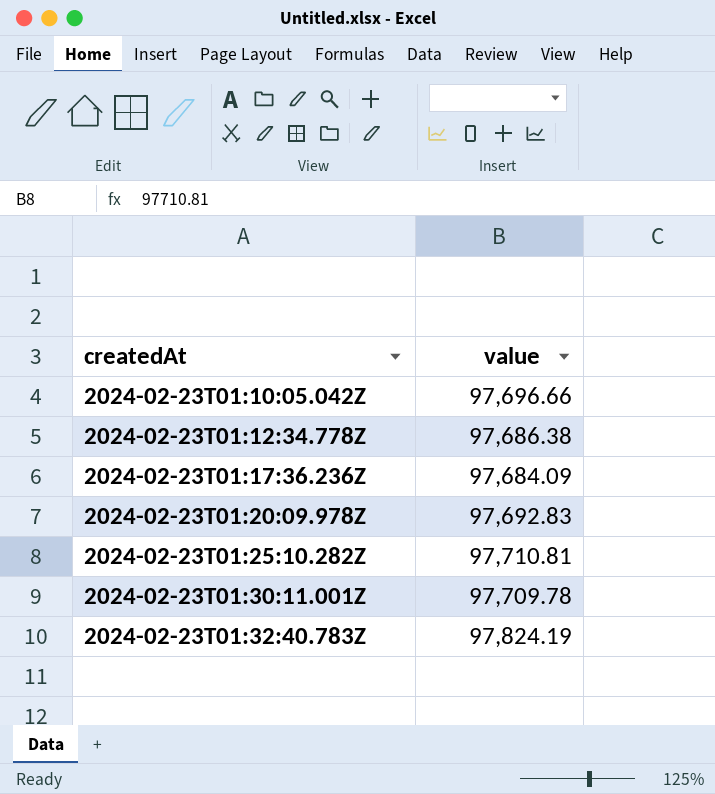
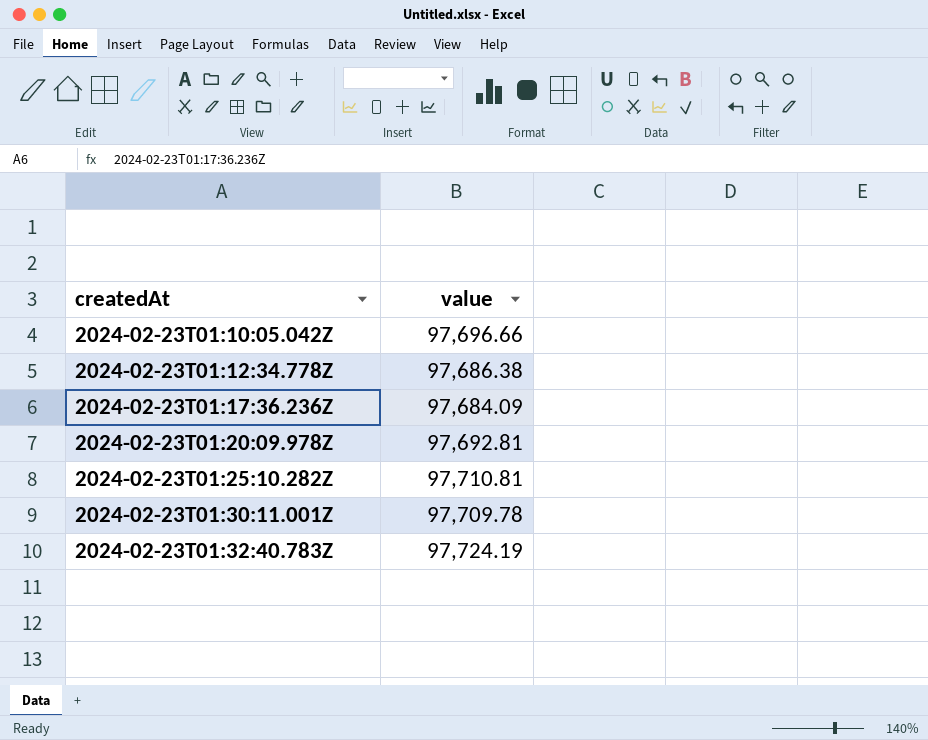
2024-02-23T01:20:09.978Z | value: 97,692.83 -> 97,692.81
2024-02-23T01:32:40.783Z | value: 97,824.19 -> 97,724.19

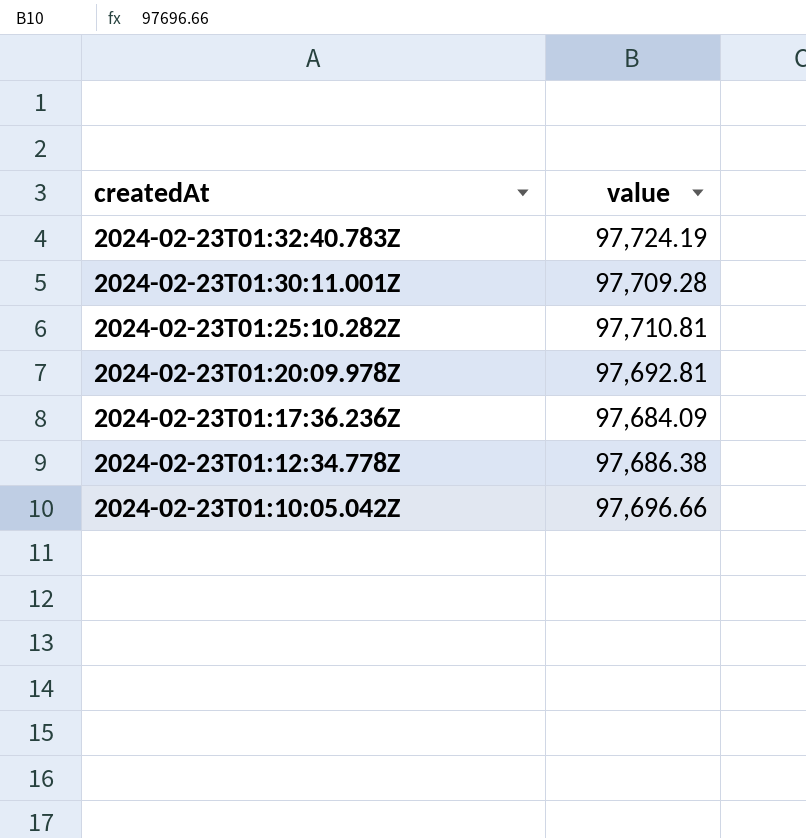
row order: createdAt ascending -> createdAt descending
2024-02-23T01:30:11.001Z | value: 97,709.78 -> 97,709.28

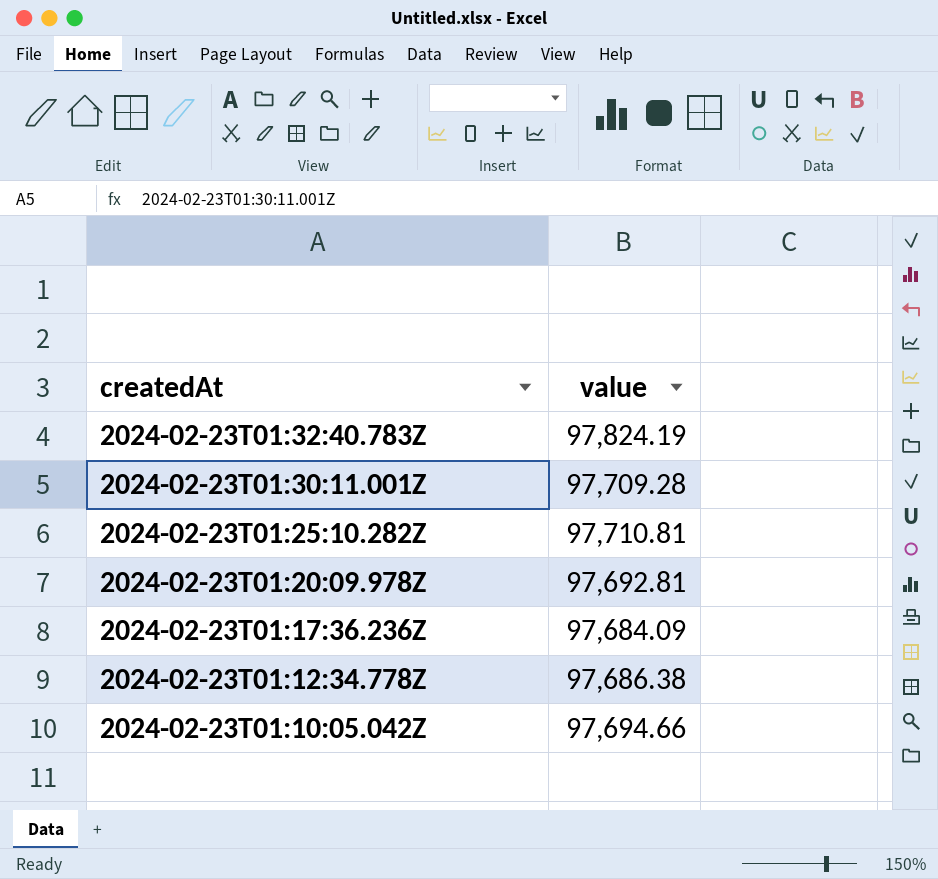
2024-02-23T01:32:40.783Z | value: 97,724.19 -> 97,824.19
2024-02-23T01:10:05.042Z | value: 97,696.66 -> 97,694.66

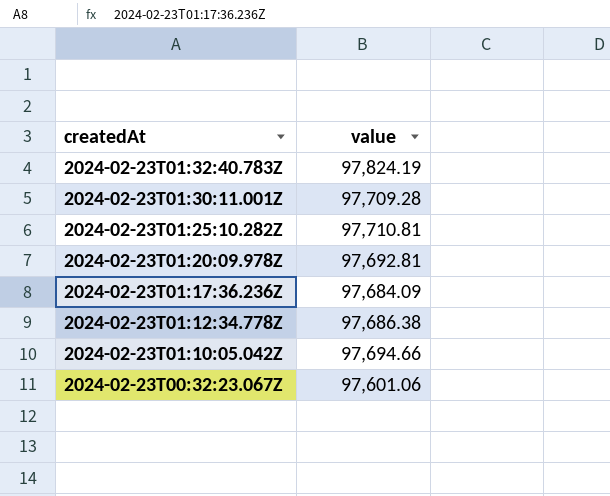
row 2024-02-23T00:32:23.067Z: none -> 97,601.06

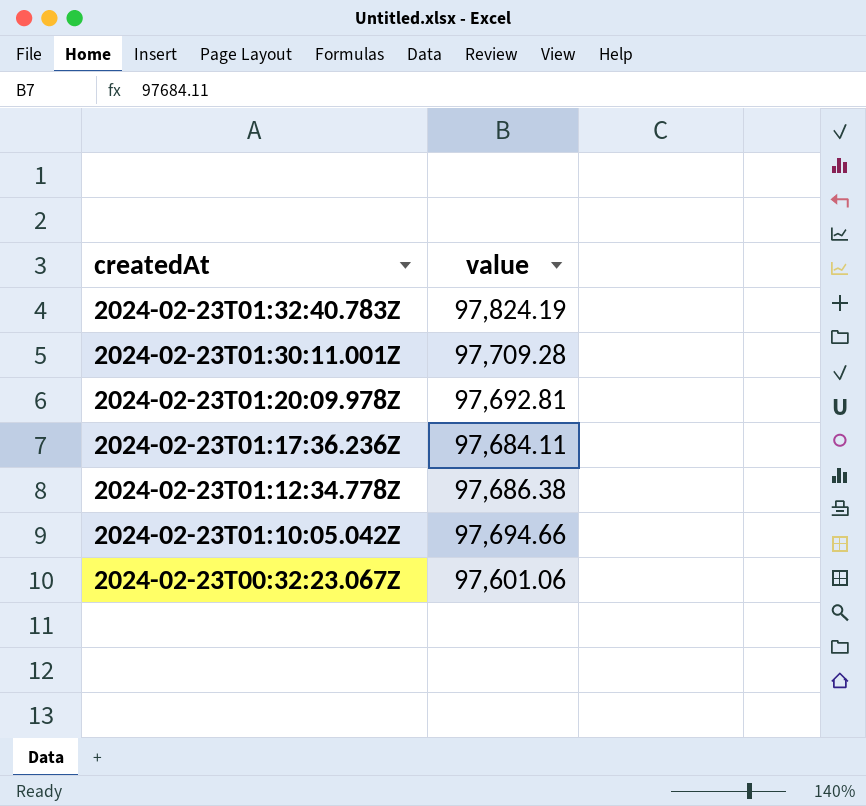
row 2024-02-23T01:25:10.282Z: 97,710.81 -> none
2024-02-23T01:17:36.236Z | value: 97,684.09 -> 97,684.11

